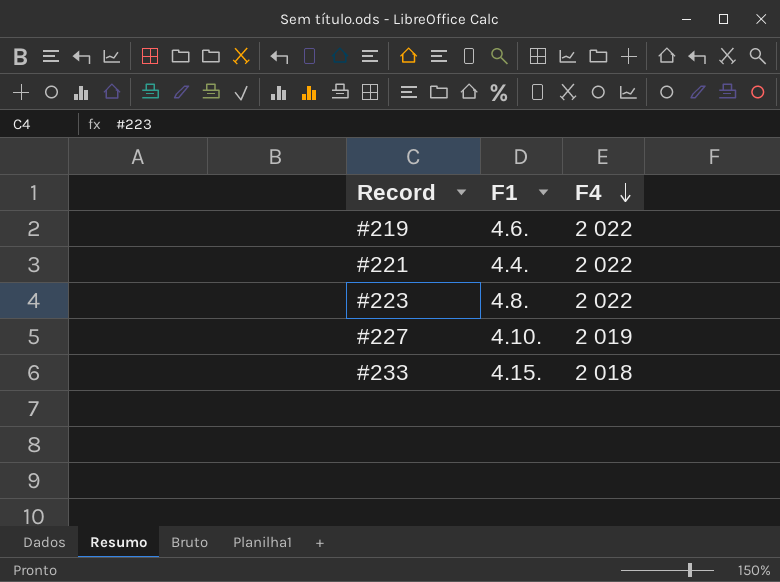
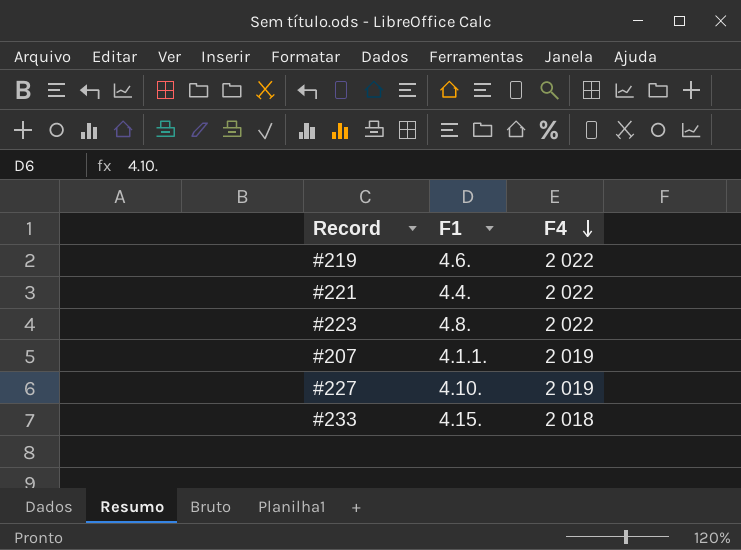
row #207: none -> 4.1.1. | 2 019

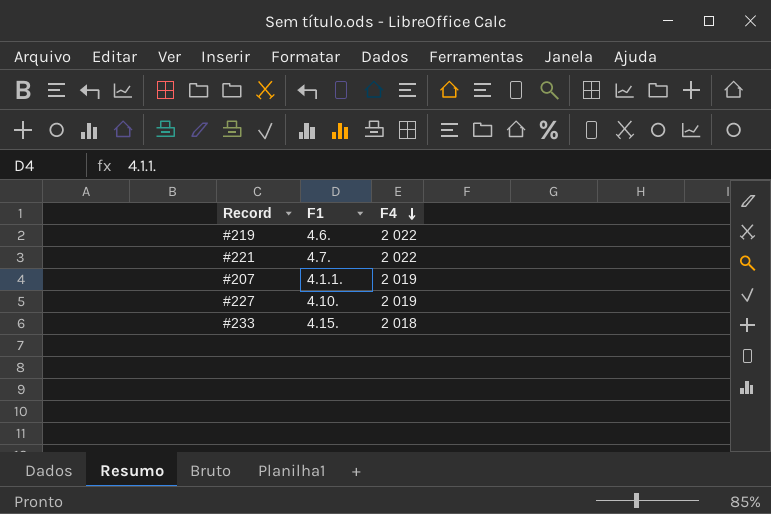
row #223: 4.8. | 2 022 -> none
#221 | F1: 4.4. -> 4.7.

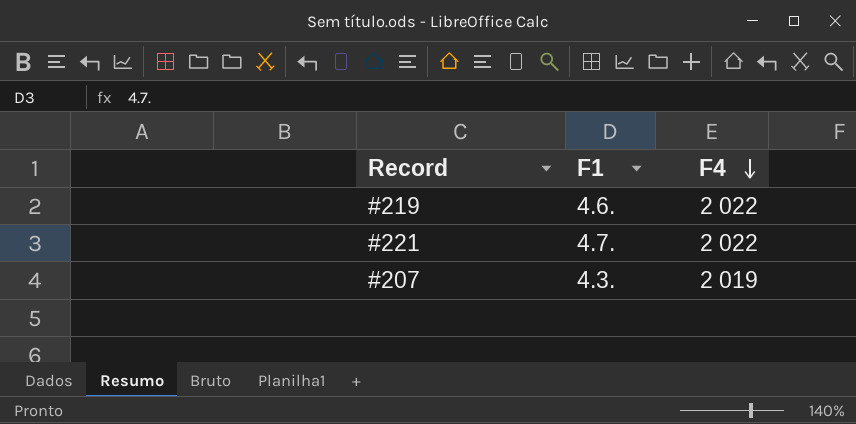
row #227: 4.10. | 2 019 -> none
row #233: 4.15. | 2 018 -> none
#207 | F1: 4.1.1. -> 4.3.

